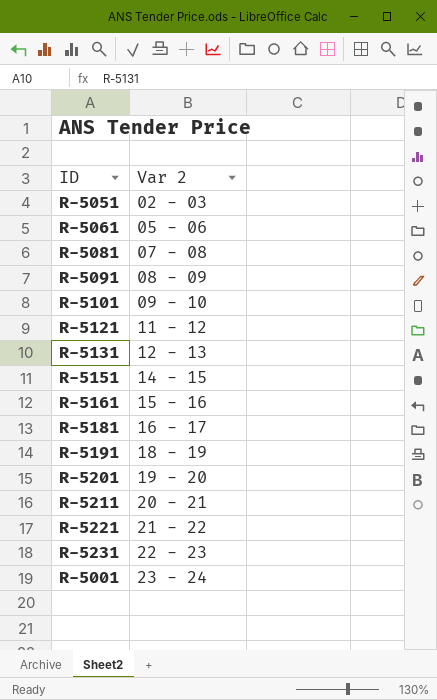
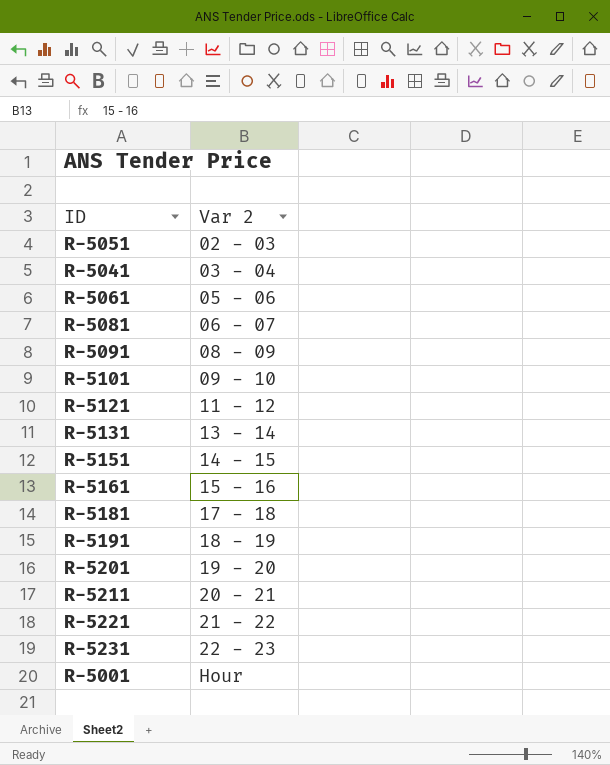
row R-5041: none -> 03 - 04
R-5081 | Var 2: 07 - 08 -> 06 - 07
R-5131 | Var 2: 12 - 13 -> 13 - 14
R-5181 | Var 2: 16 - 17 -> 17 - 18
R-5001 | Var 2: 23 - 24 -> Hour

